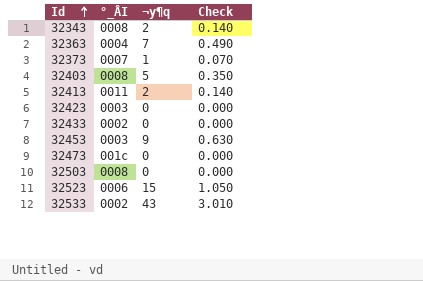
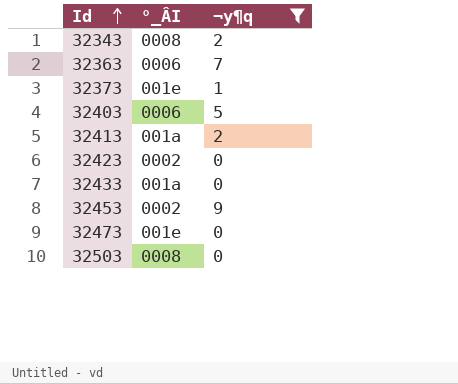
filter: none -> ¬y¶q <= 9
column Check | formula: [¬y¶q] * 0.07 -> none
32363 | °_ÂI: 0004 -> 0006
32373 | °_ÂI: 0007 -> 001e
32403 | °_ÂI: 0008 -> 0006
32413 | °_ÂI: 0011 -> 001a
32423 | °_ÂI: 0003 -> 0002
32433 | °_ÂI: 0002 -> 001a
32453 | °_ÂI: 0003 -> 0002
32473 | °_ÂI: 001c -> 001e

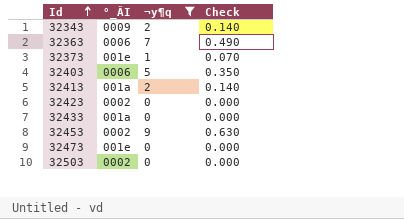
column Check | formula: none -> [¬y¶q] * 0.07
32343 | °_ÂI: 0008 -> 0009
32503 | °_ÂI: 0008 -> 0002

